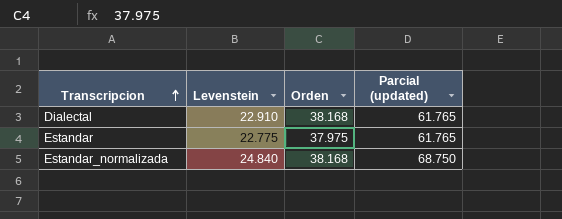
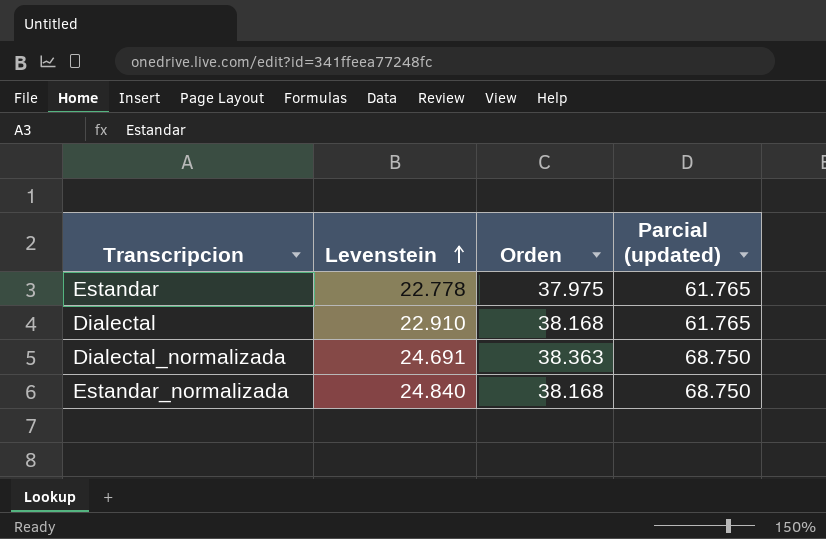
row order: Transcripcion ascending -> Levenstein ascending
Estandar | Levenstein: 22.775 -> 22.778
row Dialectal_normalizada: none -> 24.691 | 38.363 | 68.750

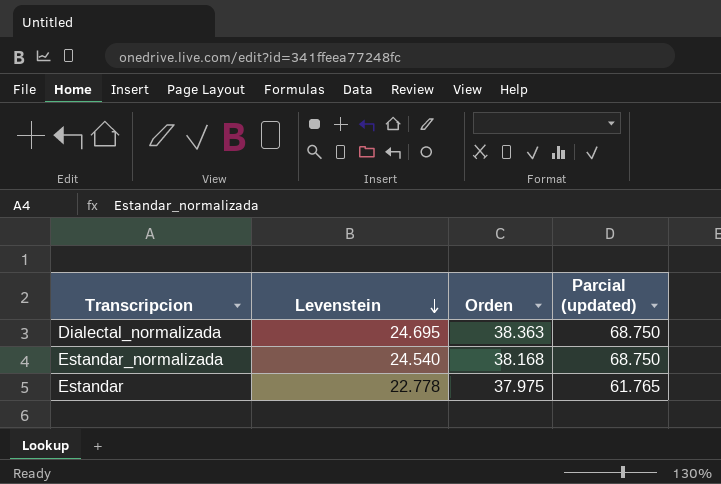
row order: Levenstein ascending -> Levenstein descending
row Dialectal: 22.910 | 38.168 | 61.765 -> none
Dialectal_normalizada | Levenstein: 24.691 -> 24.695
Estandar_normalizada | Levenstein: 24.840 -> 24.540

